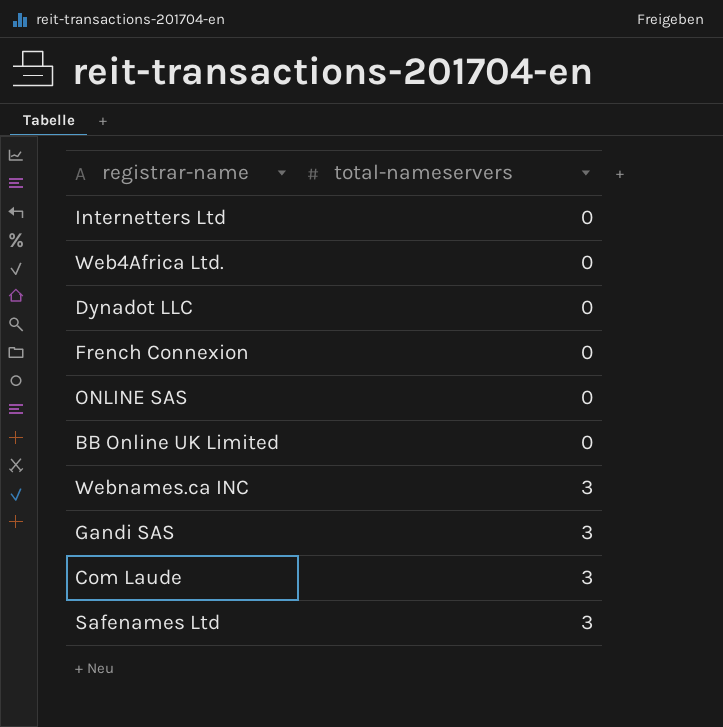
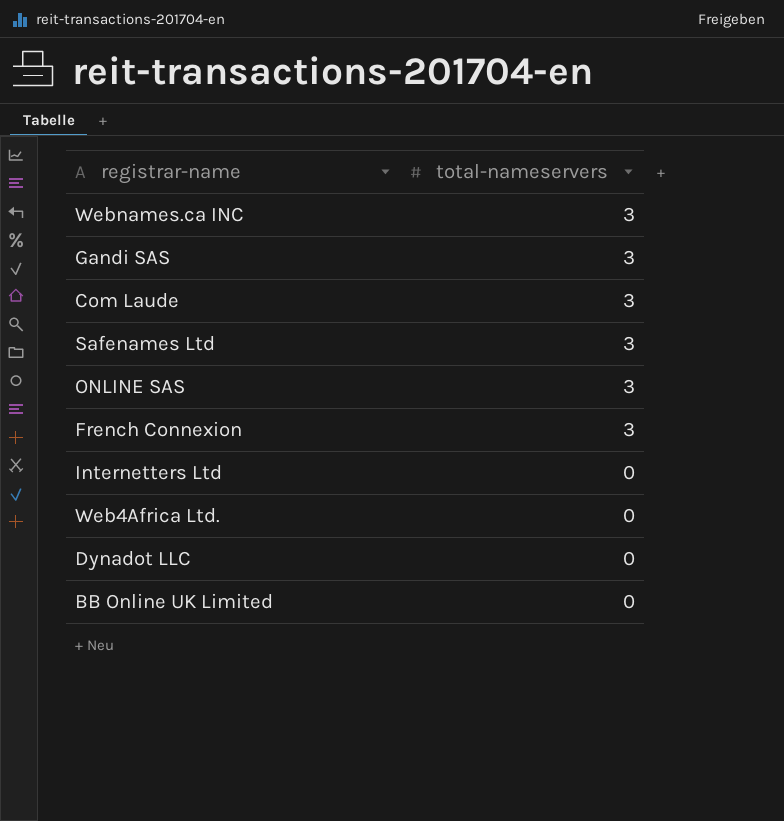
row order: total-nameservers ascending -> total-nameservers descending
ONLINE SAS | total-nameservers: 0 -> 3
French Connexion | total-nameservers: 0 -> 3

